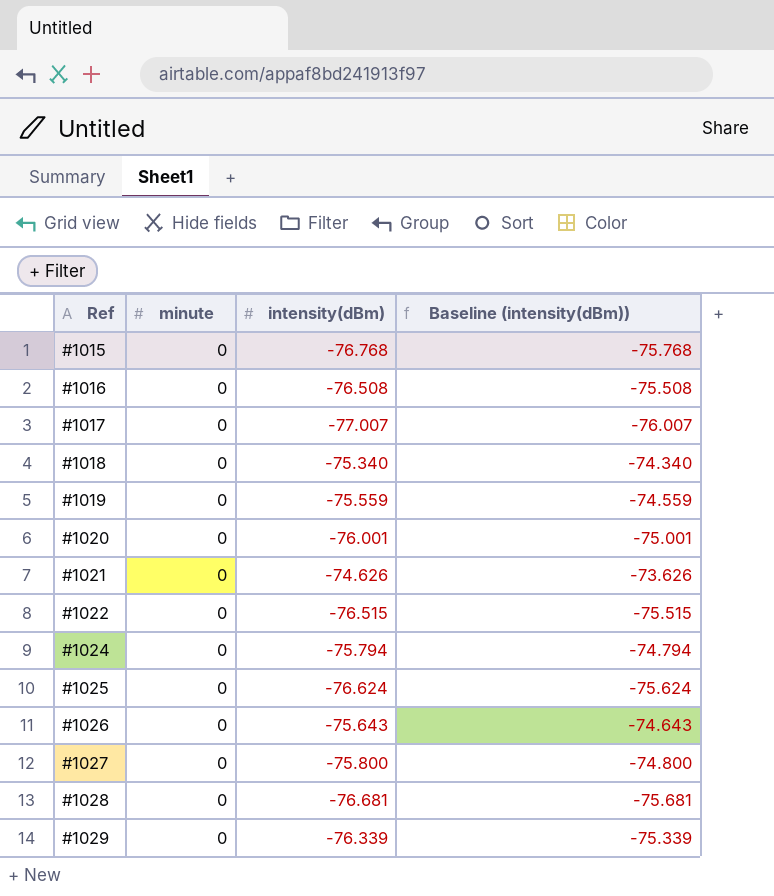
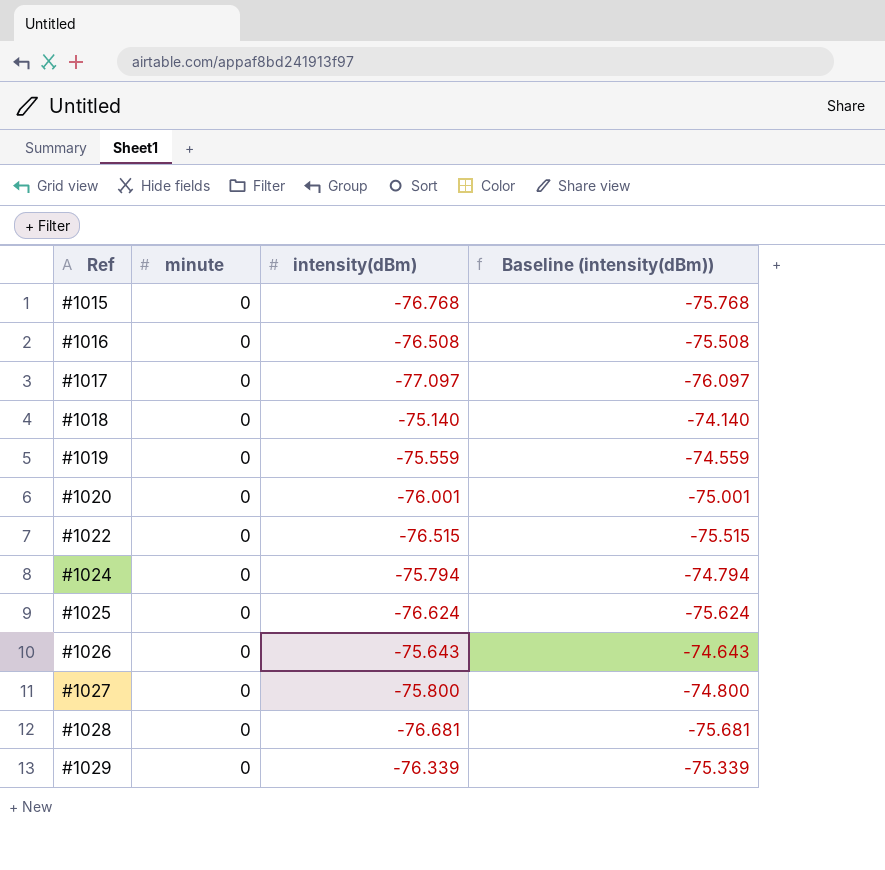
row #1021: 0 | -74.626 | -73.626 -> none
#1017 | intensity(dBm): -77.007 -> -77.097
#1017 | Baseline (intensity(dBm)): -76.007 -> -76.097
#1018 | intensity(dBm): -75.340 -> -75.140
#1018 | Baseline (intensity(dBm)): -74.340 -> -74.140

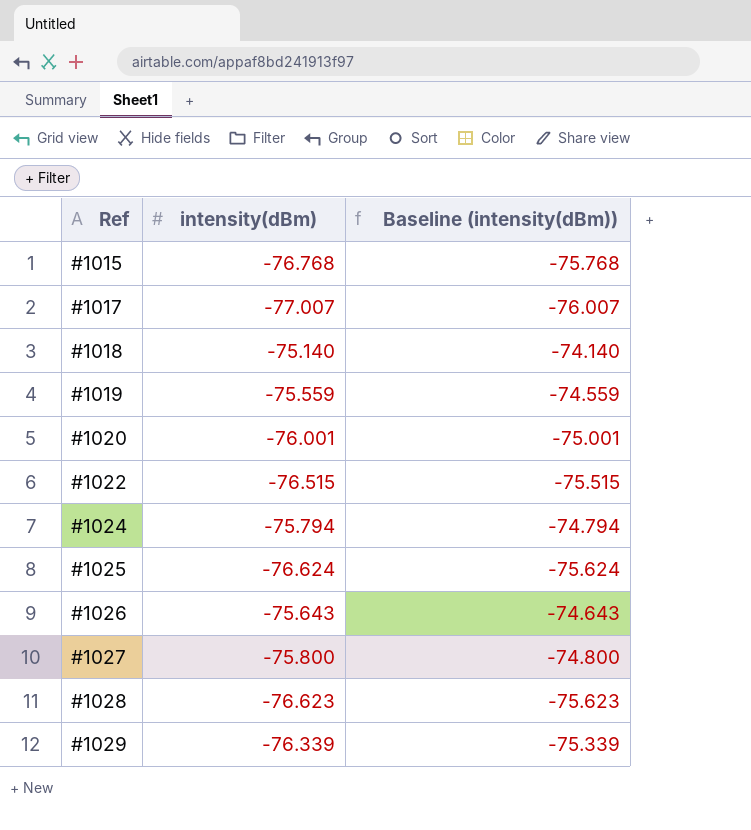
column minute | position: 2 -> none
row #1016: 0 | -76.508 | -75.508 -> none
#1017 | intensity(dBm): -77.097 -> -77.007
#1017 | Baseline (intensity(dBm)): -76.097 -> -76.007
#1028 | intensity(dBm): -76.681 -> -76.623
#1028 | Baseline (intensity(dBm)): -75.681 -> -75.623

